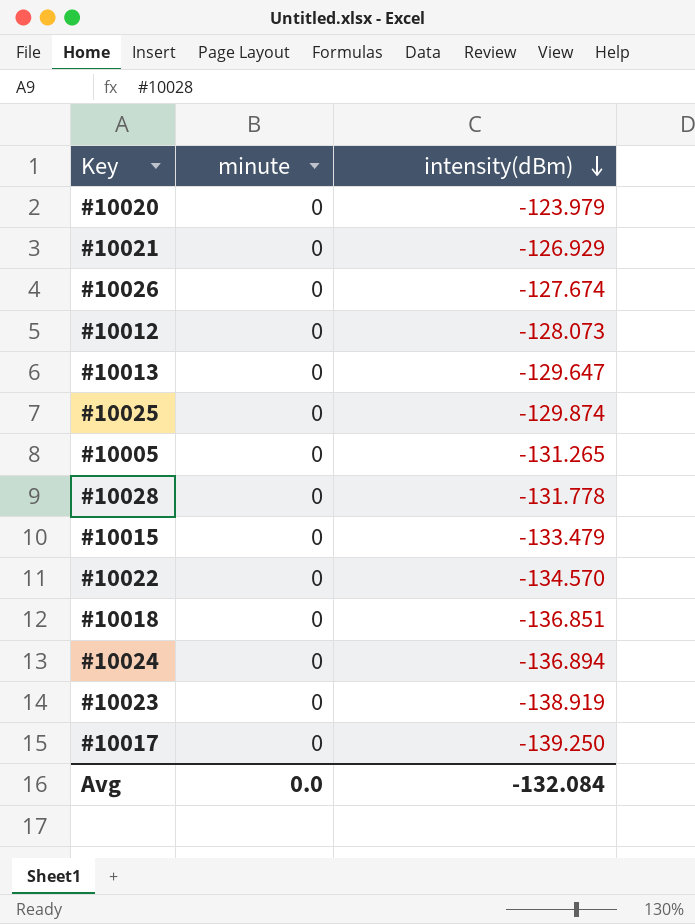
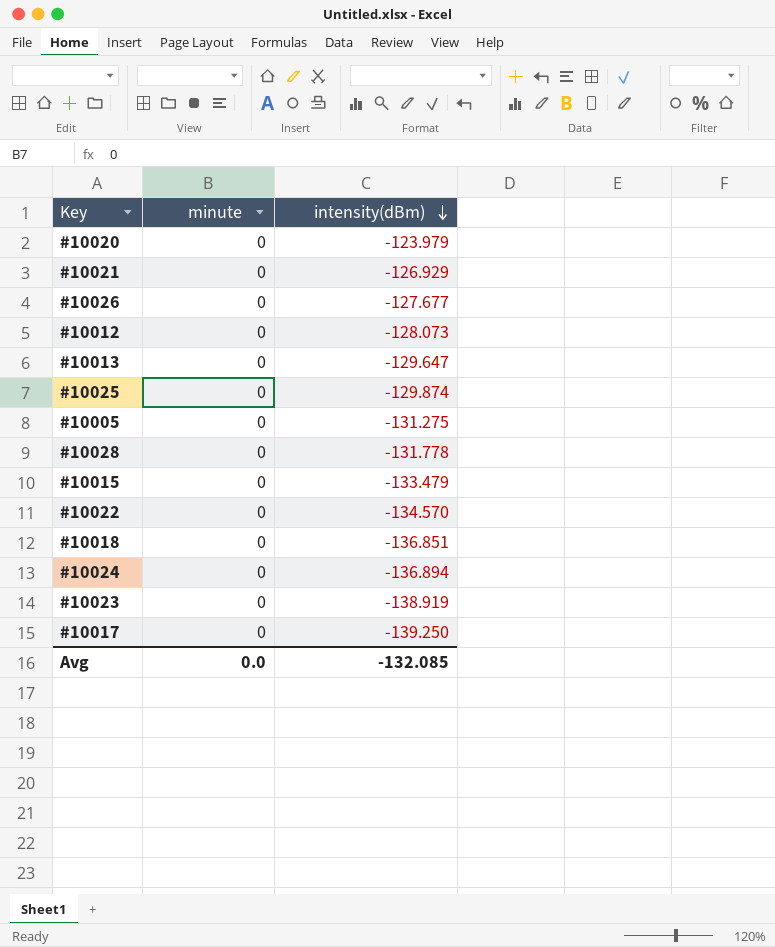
#10026 | intensity(dBm): -127.674 -> -127.677
#10005 | intensity(dBm): -131.265 -> -131.275
Avg | intensity(dBm): -132.084 -> -132.085

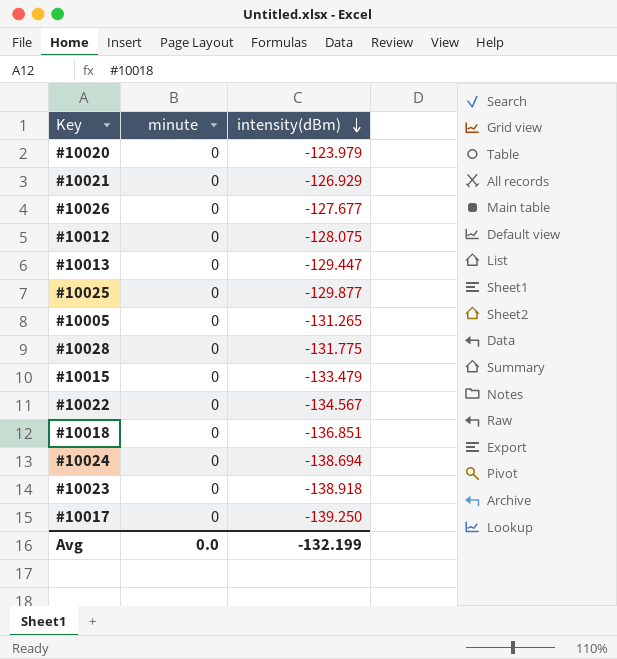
#10012 | intensity(dBm): -128.073 -> -128.075
#10013 | intensity(dBm): -129.647 -> -129.447
#10025 | intensity(dBm): -129.874 -> -129.877
#10005 | intensity(dBm): -131.275 -> -131.265
#10028 | intensity(dBm): -131.778 -> -131.775
#10022 | intensity(dBm): -134.570 -> -134.567
#10024 | intensity(dBm): -136.894 -> -138.694
#10023 | intensity(dBm): -138.919 -> -138.918
Avg | intensity(dBm): -132.085 -> -132.199

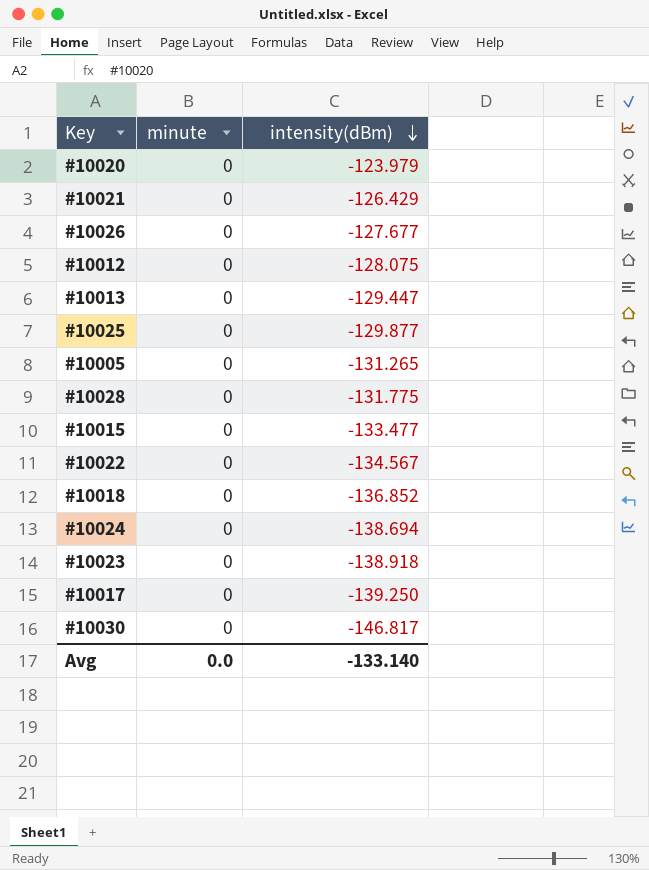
#10021 | intensity(dBm): -126.929 -> -126.429
#10015 | intensity(dBm): -133.479 -> -133.477
#10018 | intensity(dBm): -136.851 -> -136.852
row #10030: none -> 0 | -146.817
Avg | intensity(dBm): -132.199 -> -133.140

